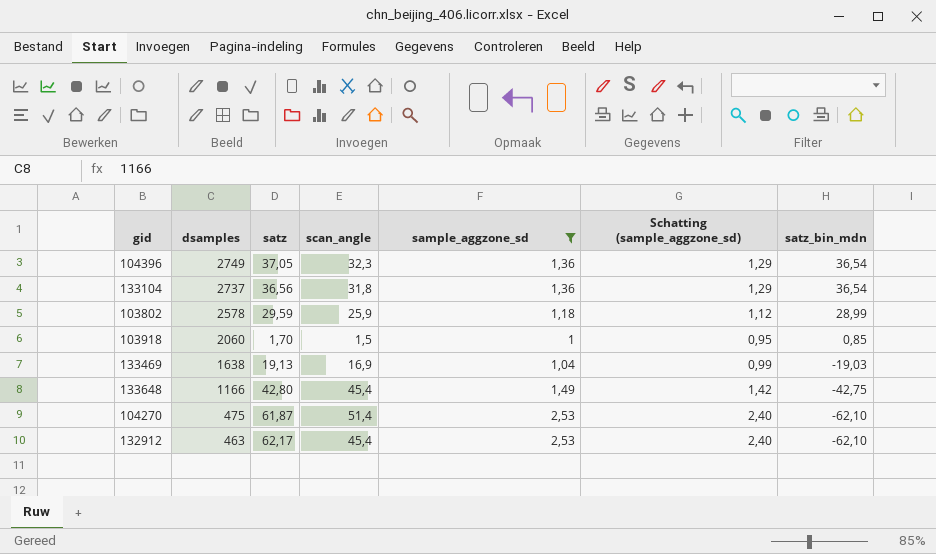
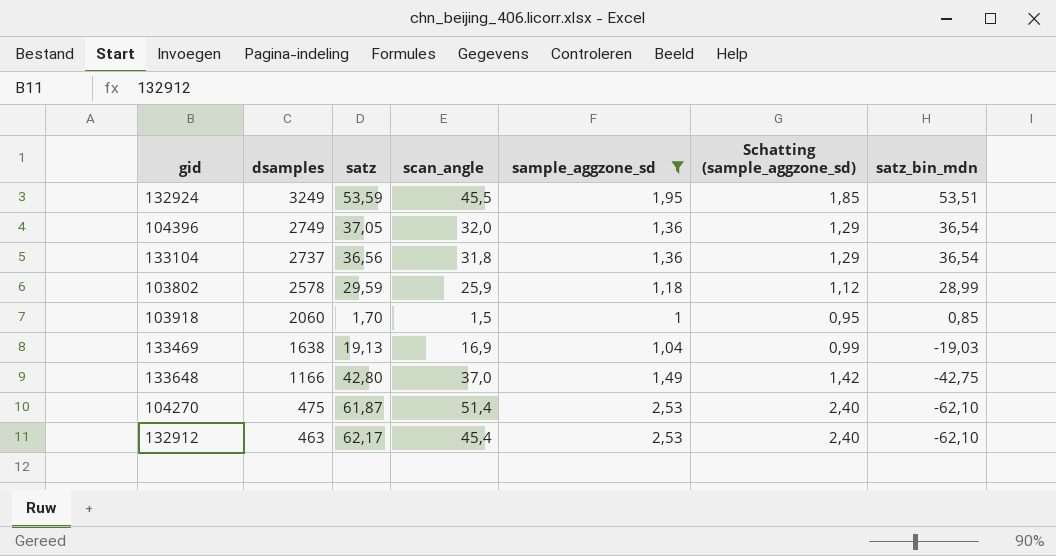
row 132924: none -> 3249 | 53,59 | 45,5 | 1,95 | 1,85 | 53,51
104396 | scan_angle: 32,3 -> 32,0
133648 | scan_angle: 45,4 -> 37,0

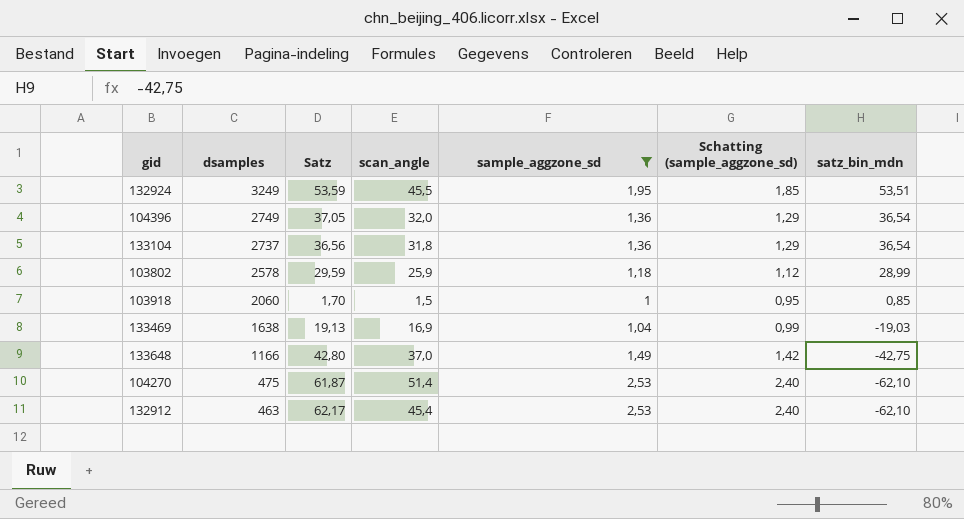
column name: satz -> Satz

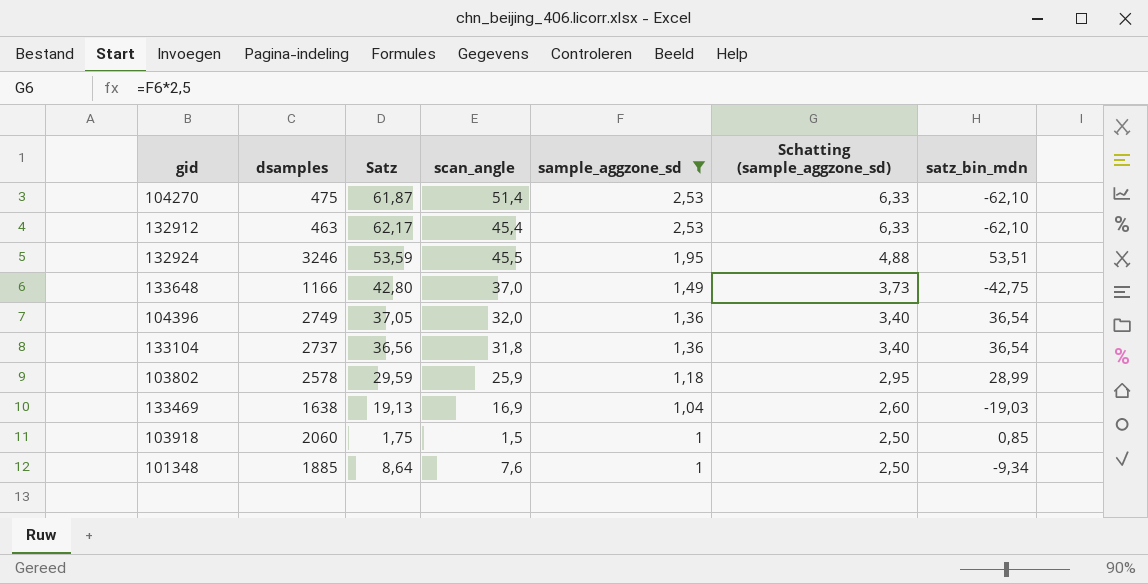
row order: dsamples descending -> sample_aggzone_sd descending
column Schatting (sample_aggzone_sd) | formula: [sample_aggzone_sd] * 0,95 -> [sample_aggzone_sd] * 2,5
132924 | dsamples: 3249 -> 3246
103918 | Satz: 1,70 -> 1,75
row 101348: none -> 1885 | 8,64 | 7,6 | 1 | 2,50 | -9,34

